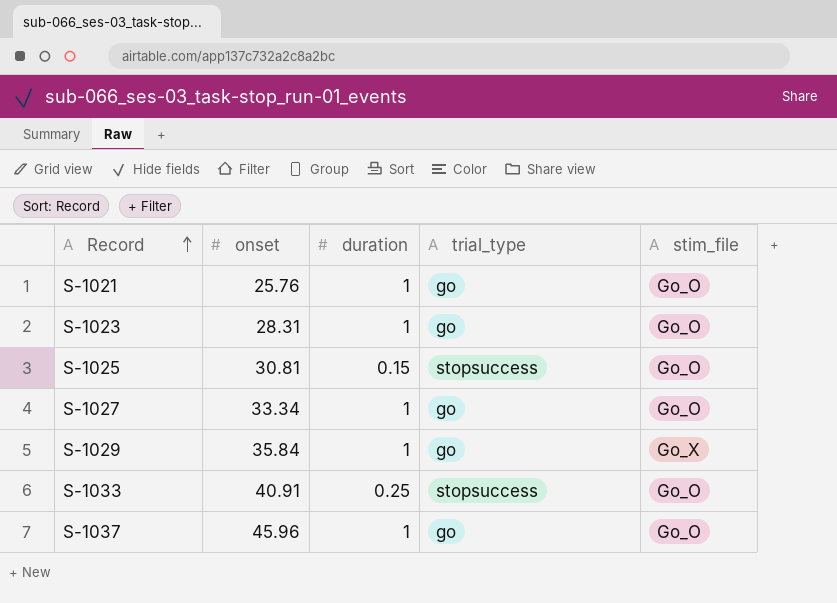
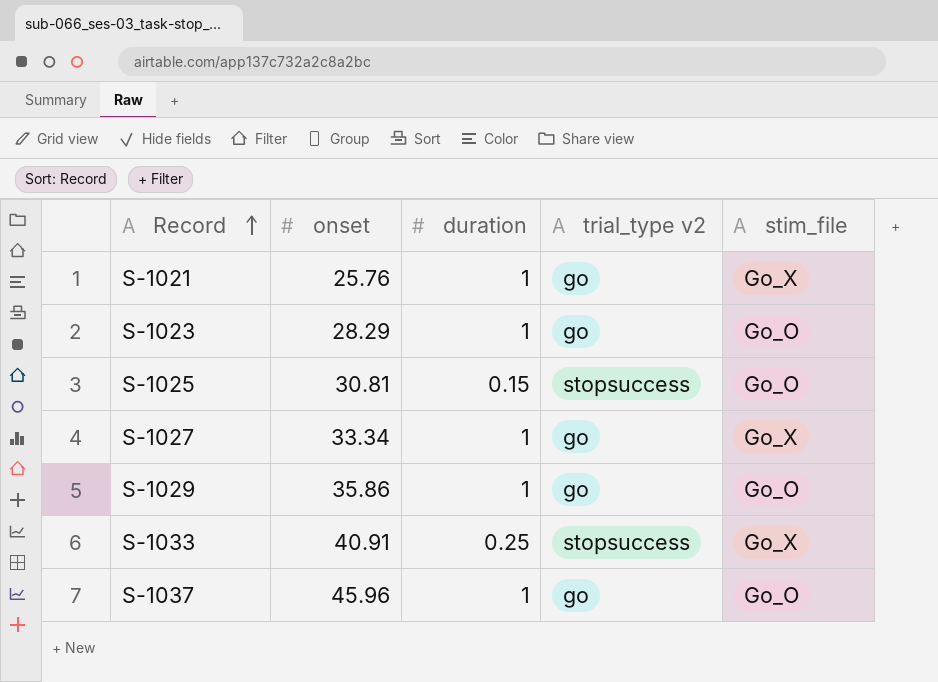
column name: trial_type -> trial_type v2
S-1021 | stim_file: Go_O -> Go_X
S-1023 | onset: 28.31 -> 28.29
S-1027 | stim_file: Go_O -> Go_X
S-1029 | onset: 35.84 -> 35.86
S-1029 | stim_file: Go_X -> Go_O
S-1033 | stim_file: Go_O -> Go_X

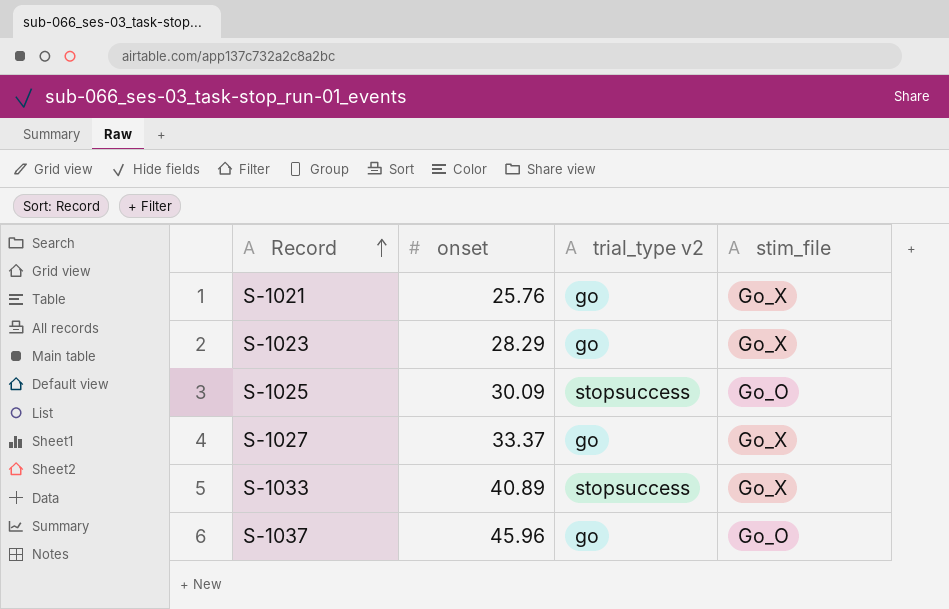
column duration | position: 3 -> none
row S-1029: 35.86 | 1 | go | Go_O -> none
S-1023 | stim_file: Go_O -> Go_X
S-1025 | onset: 30.81 -> 30.09
S-1027 | onset: 33.34 -> 33.37
S-1033 | onset: 40.91 -> 40.89

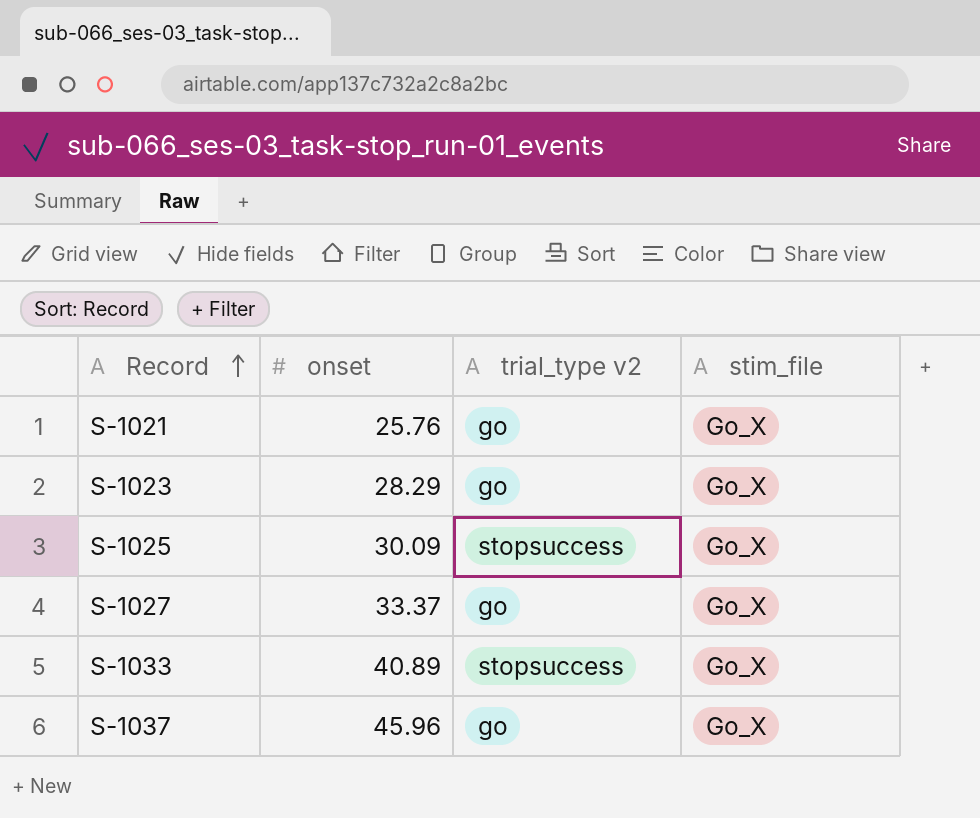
S-1025 | stim_file: Go_O -> Go_X
S-1037 | stim_file: Go_O -> Go_X

